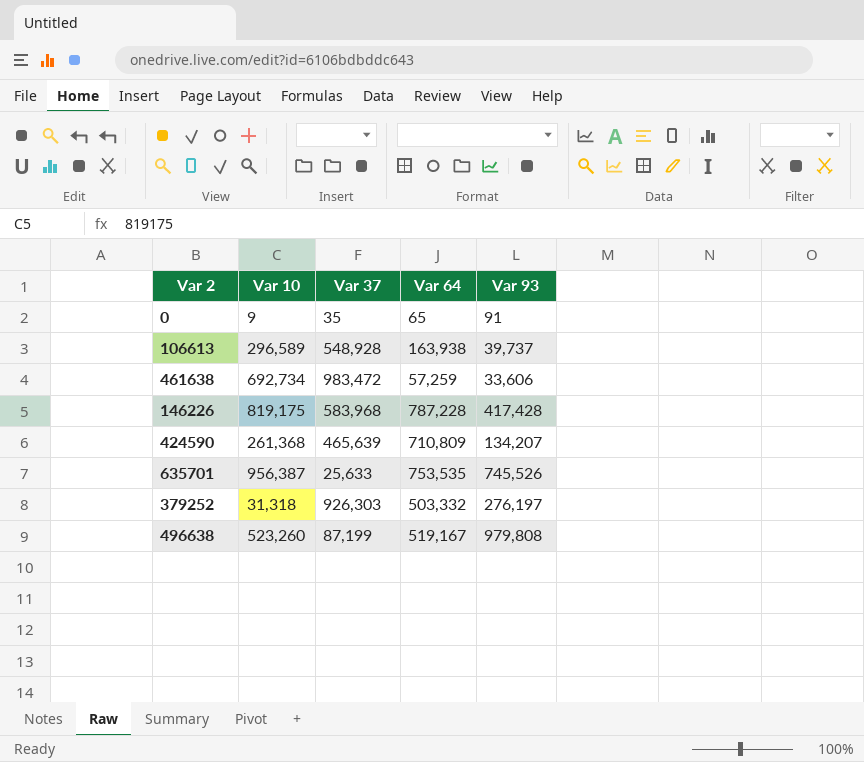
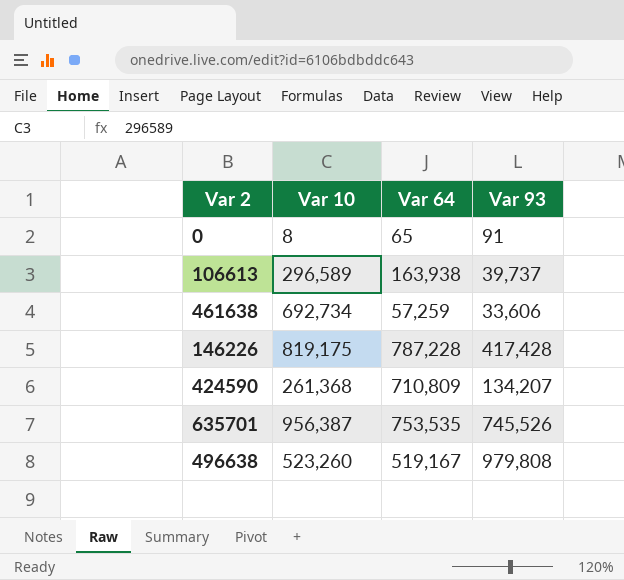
column Var 37 | position: 3 -> none
row 379252: 31,318 | 926,303 | 503,332 | 276,197 -> none
0 | Var 10: 9 -> 8

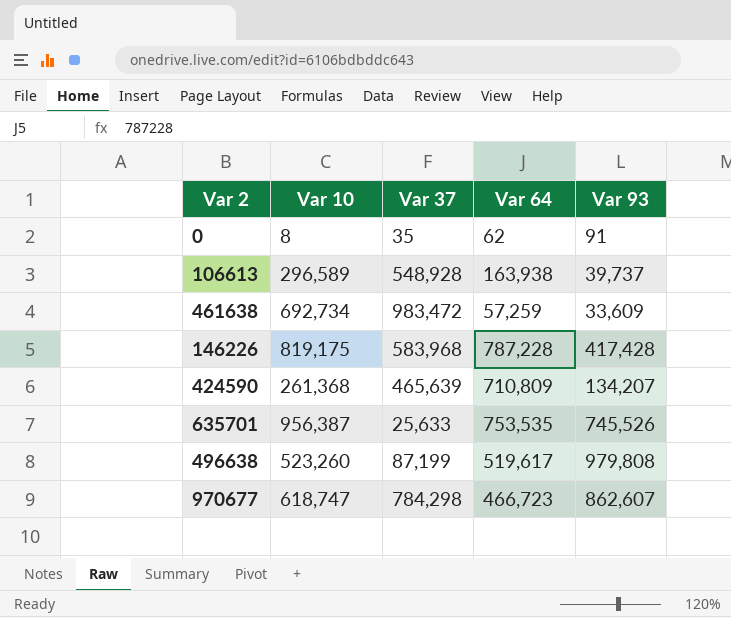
column Var 37 | position: none -> 3
0 | Var 64: 65 -> 62
461638 | Var 93: 33,606 -> 33,609
496638 | Var 64: 519,167 -> 519,617
row 970677: none -> 618,747 | 784,298 | 466,723 | 862,607

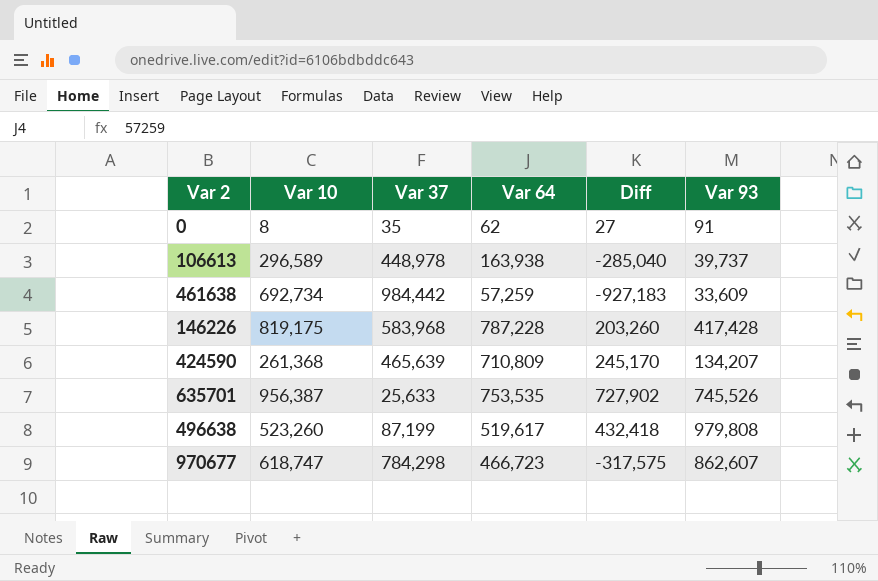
column Diff | formula: none -> [Var 64] - [Var 37]
106613 | Var 37: 548,928 -> 448,978
461638 | Var 37: 983,472 -> 984,442

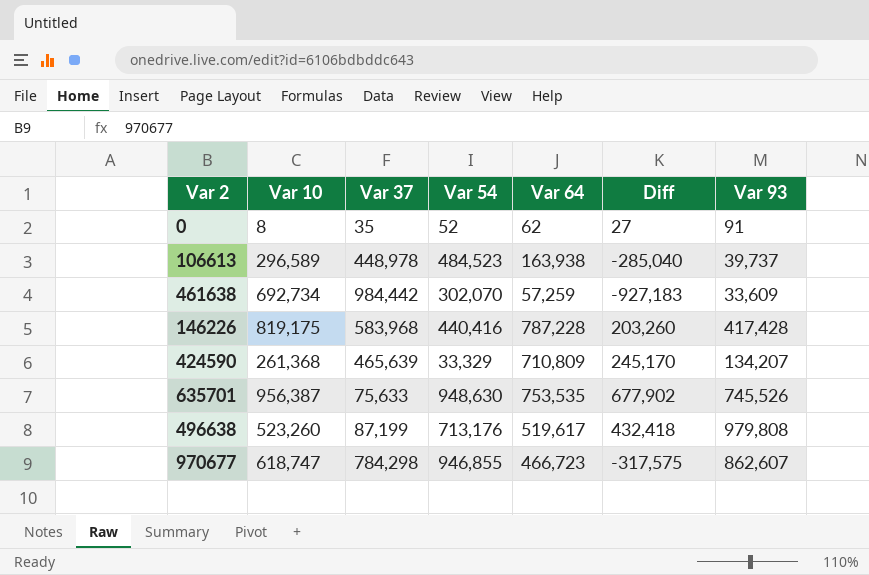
column Var 54 | position: none -> 4
635701 | Var 37: 25,633 -> 75,633
635701 | Diff: 727,902 -> 677,902

